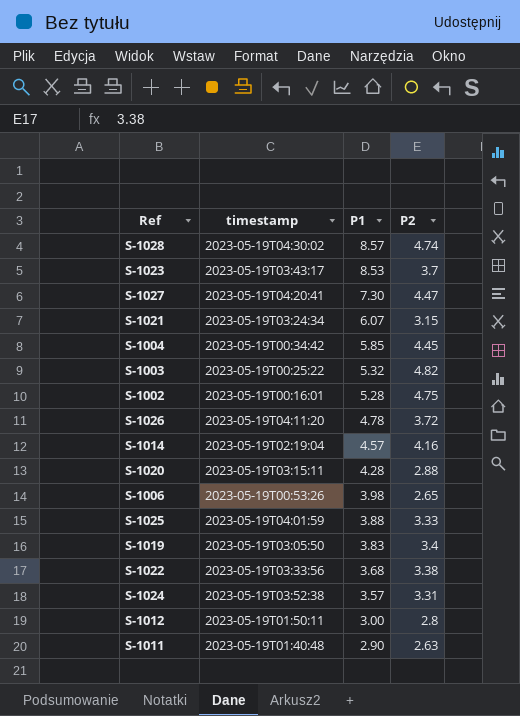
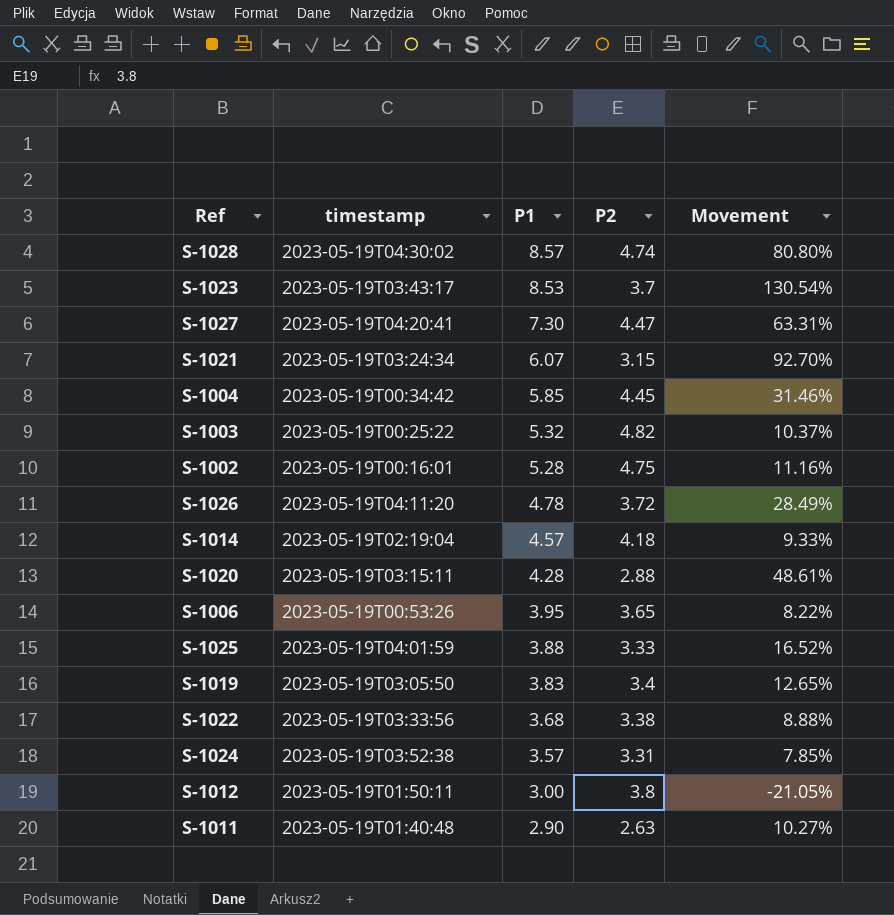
column Movement | formula: none -> ([P1] - [P2]) / [P2]
S-1014 | P2: 4.16 -> 4.18
S-1006 | P1: 3.98 -> 3.95
S-1006 | P2: 2.65 -> 3.65
S-1012 | P2: 2.8 -> 3.8

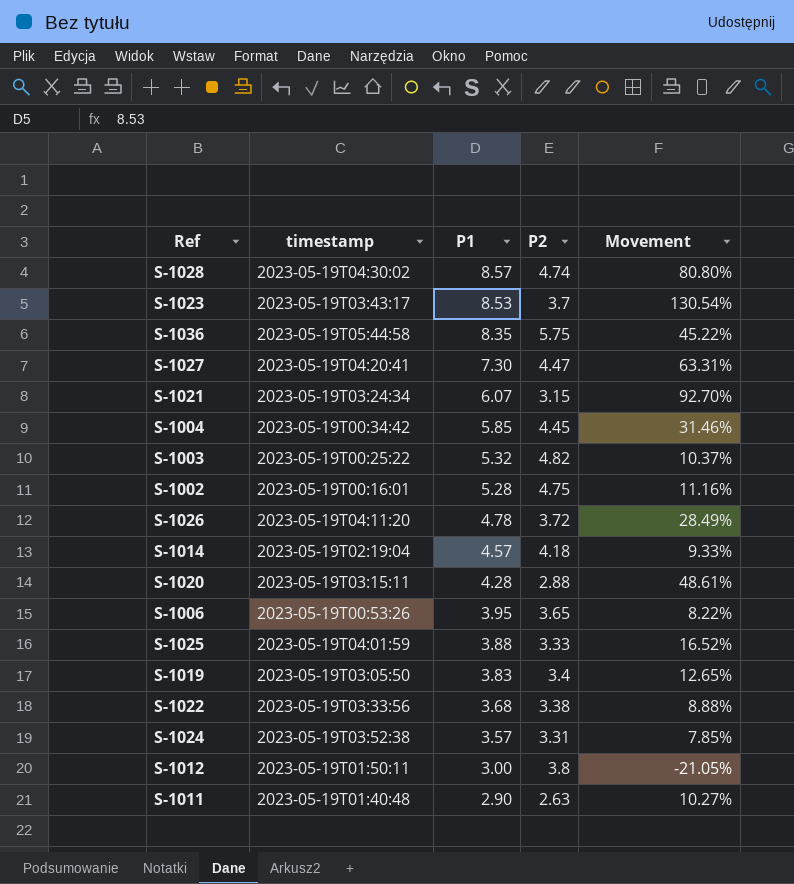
row S-1036: none -> 2023-05-19T05:44:58 | 8.35 | 5.75 | 45.22%

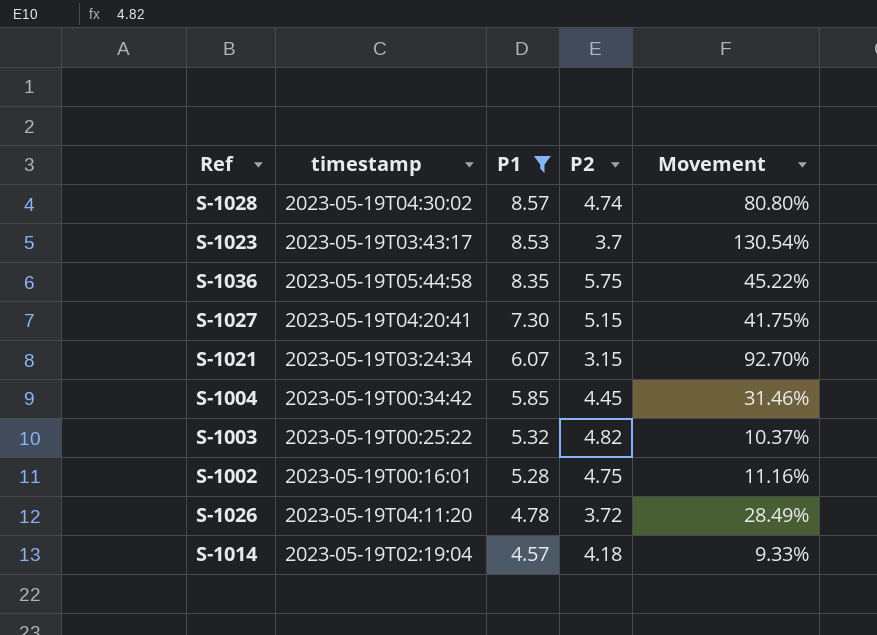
filter: none -> P1 >= 4.57
S-1027 | P2: 4.47 -> 5.15
S-1027 | Movement: 63.31% -> 41.75%

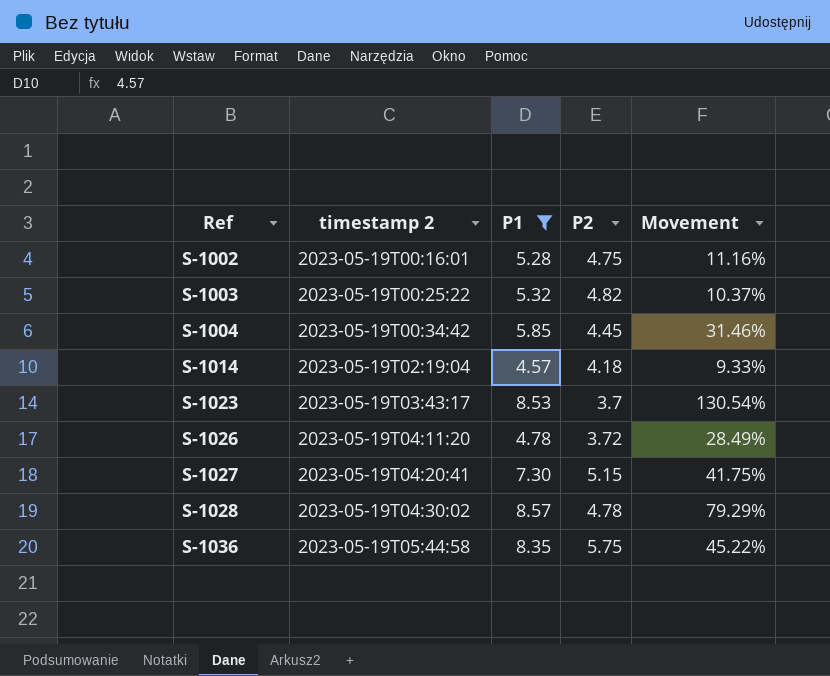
row order: P1 descending -> Ref ascending
column name: timestamp -> timestamp 2
row S-1021: 2023-05-19T03:24:34 | 6.07 | 3.15 | 92.70% -> none
S-1028 | P2: 4.74 -> 4.78
S-1028 | Movement: 80.80% -> 79.29%

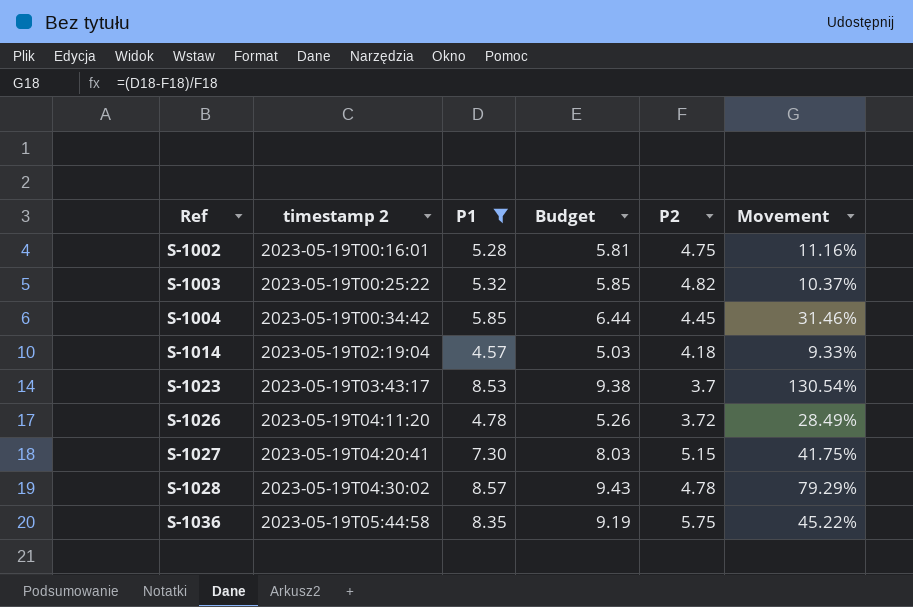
column Budget | formula: none -> [P1] * 1.1

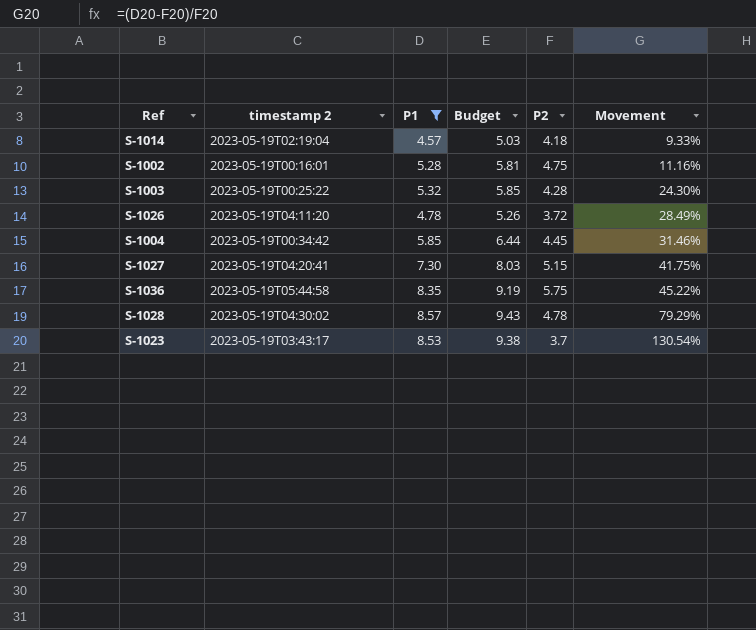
row order: Ref ascending -> Movement ascending
S-1003 | P2: 4.82 -> 4.28
S-1003 | Movement: 10.37% -> 24.30%

